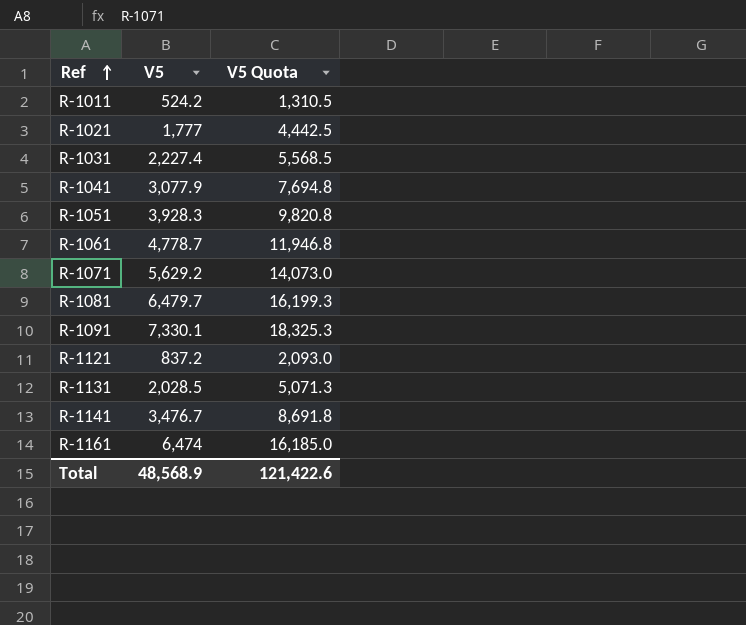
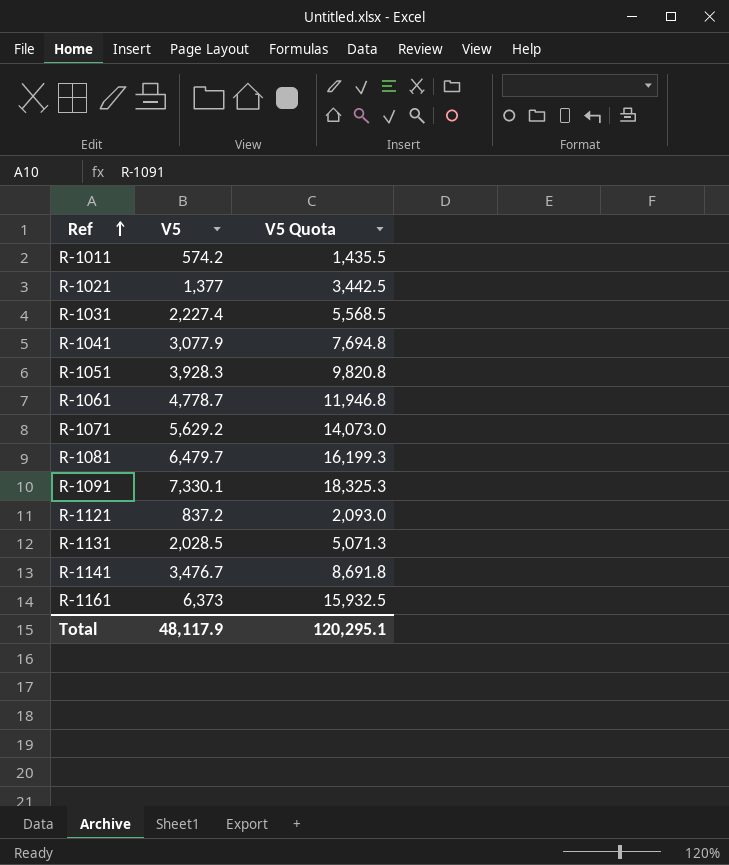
R-1011 | V5: 524.2 -> 574.2
R-1011 | V5 Quota: 1,310.5 -> 1,435.5
R-1021 | V5: 1,777 -> 1,377
R-1021 | V5 Quota: 4,442.5 -> 3,442.5
R-1161 | V5: 6,474 -> 6,373
R-1161 | V5 Quota: 16,185.0 -> 15,932.5
Total | V5: 48,568.9 -> 48,117.9
Total | V5 Quota: 121,422.6 -> 120,295.1

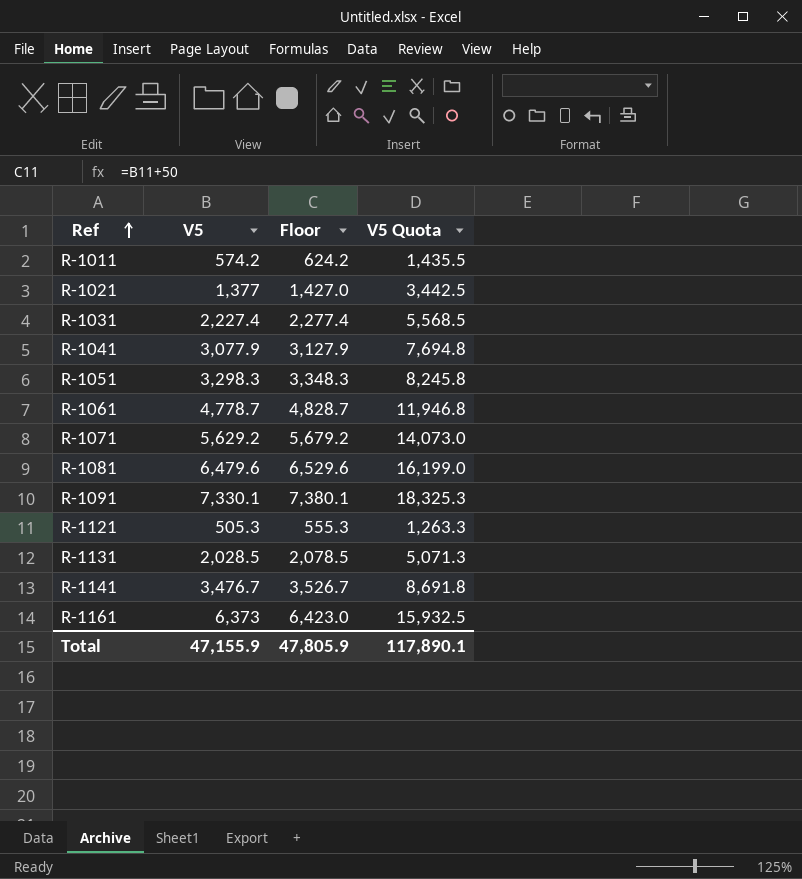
column Floor | formula: none -> [V5] + 50
R-1051 | V5: 3,928.3 -> 3,298.3
R-1051 | V5 Quota: 9,820.8 -> 8,245.8
R-1081 | V5: 6,479.7 -> 6,479.6
R-1081 | V5 Quota: 16,199.3 -> 16,199.0
R-1121 | V5: 837.2 -> 505.3
R-1121 | V5 Quota: 2,093.0 -> 1,263.3
Total | V5: 48,117.9 -> 47,155.9
Total | V5 Quota: 120,295.1 -> 117,890.1

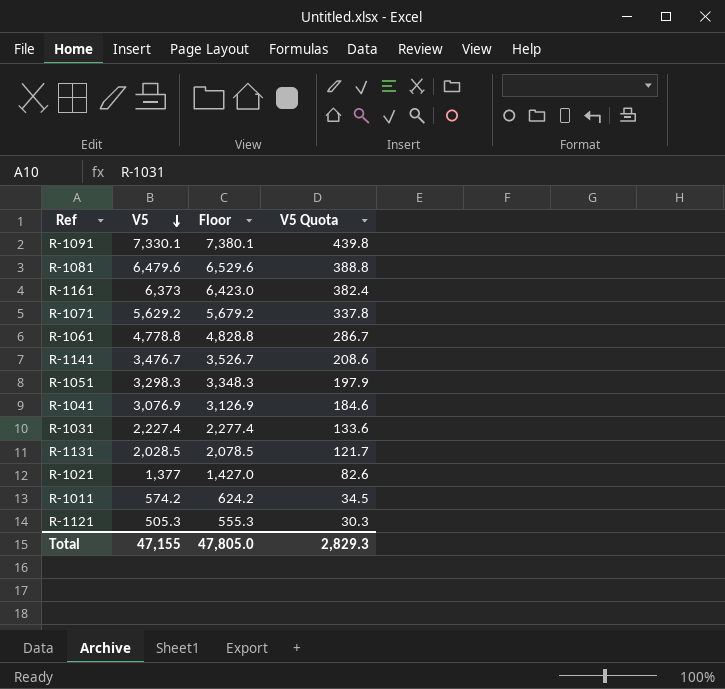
row order: Ref ascending -> V5 descending
column V5 Quota | formula: [V5] * 2.5 -> [V5] * 0.06
R-1061 | V5: 4,778.7 -> 4,778.8
R-1061 | Floor: 4,828.7 -> 4,828.8
R-1041 | V5: 3,077.9 -> 3,076.9
R-1041 | Floor: 3,127.9 -> 3,126.9
Total | V5: 47,155.9 -> 47,155
Total | Floor: 47,805.9 -> 47,805.0
Total | V5 Quota: 117,890.1 -> 2,829.3

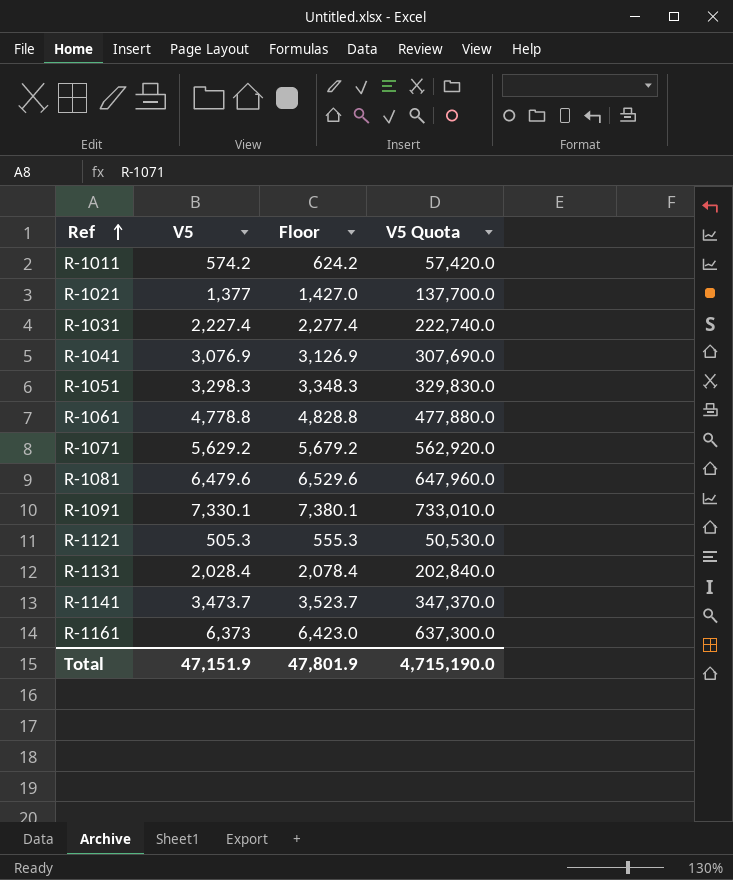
row order: V5 descending -> Ref ascending
column V5 Quota | formula: [V5] * 0.06 -> [V5] * 100
R-1131 | V5: 2,028.5 -> 2,028.4
R-1131 | Floor: 2,078.5 -> 2,078.4
R-1141 | V5: 3,476.7 -> 3,473.7
R-1141 | Floor: 3,526.7 -> 3,523.7
Total | V5: 47,155 -> 47,151.9
Total | Floor: 47,805.0 -> 47,801.9
Total | V5 Quota: 2,829.3 -> 4,715,190.0

